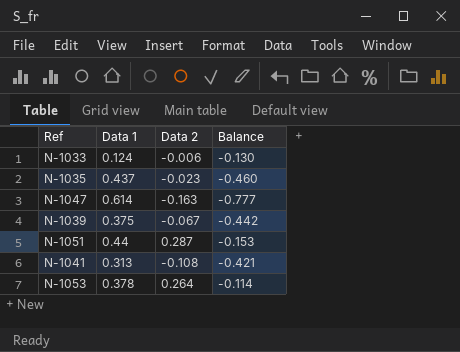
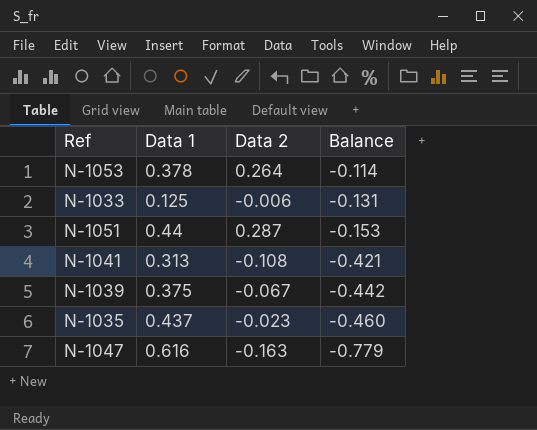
row order: none -> Balance descending
N-1033 | Data 1: 0.124 -> 0.125
N-1033 | Balance: -0.130 -> -0.131
N-1047 | Data 1: 0.614 -> 0.616
N-1047 | Balance: -0.777 -> -0.779

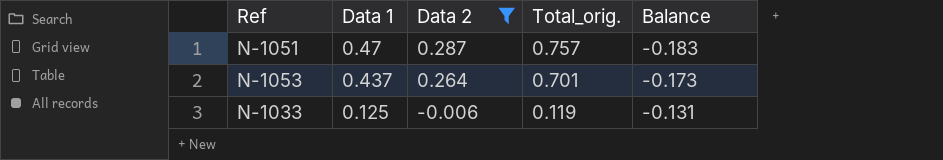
filter: none -> Data 2 >= -0.006
row order: Balance descending -> Data 1 descending
column Total_orig. | formula: none -> [Data 1] + [Data 2]
N-1051 | Data 1: 0.44 -> 0.47
N-1051 | Balance: -0.153 -> -0.183
N-1053 | Data 1: 0.378 -> 0.437
N-1053 | Balance: -0.114 -> -0.173

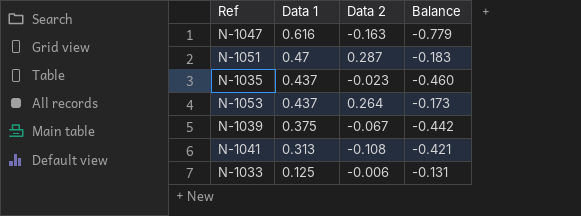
filter: Data 2 >= -0.006 -> none
column Total_orig. | formula: [Data 1] + [Data 2] -> none

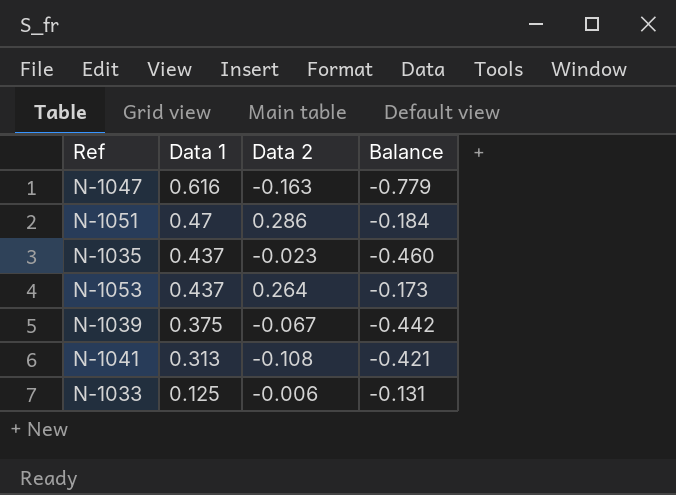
N-1051 | Data 2: 0.287 -> 0.286
N-1051 | Balance: -0.183 -> -0.184

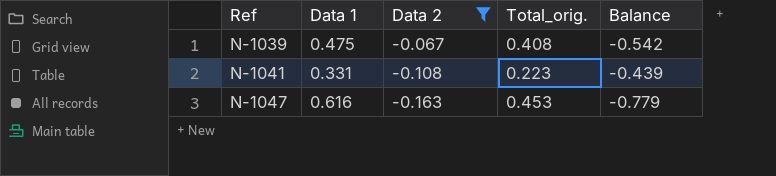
filter: none -> Data 2 <= -0.067
row order: Data 1 descending -> Ref ascending
column Total_orig. | formula: none -> [Data 1] + [Data 2]
N-1039 | Data 1: 0.375 -> 0.475
N-1039 | Balance: -0.442 -> -0.542
N-1041 | Data 1: 0.313 -> 0.331
N-1041 | Balance: -0.421 -> -0.439

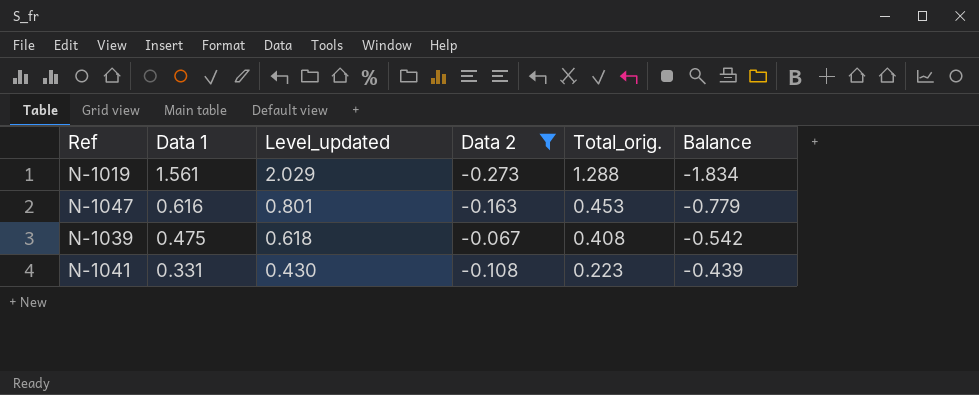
row order: Ref ascending -> Data 1 descending
column Level_updated | formula: none -> [Data 1] * 1.3
row N-1019: none -> 1.561 | 2.029 | -0.273 | 1.288 | -1.834

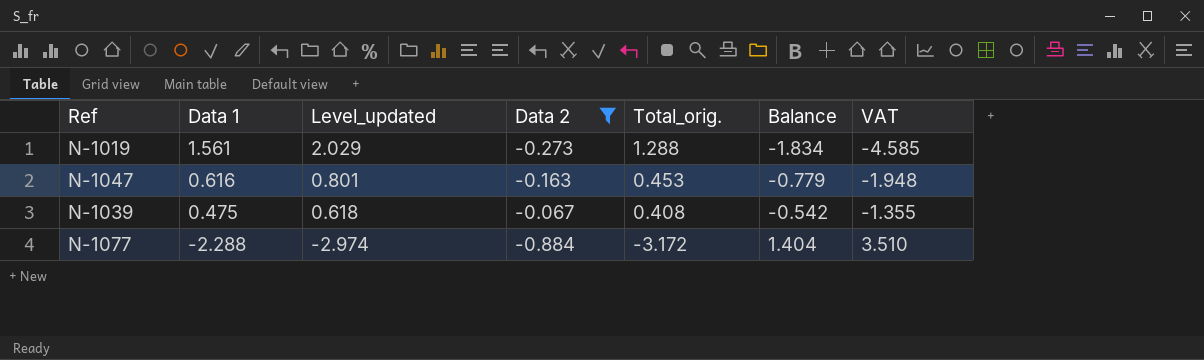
column VAT | formula: none -> [Balance] * 2.5
row N-1041: 0.331 | 0.430 | -0.108 | 0.223 | -0.439 -> none
row N-1077: none -> -2.288 | -2.974 | -0.884 | -3.172 | 1.404 | 3.510

